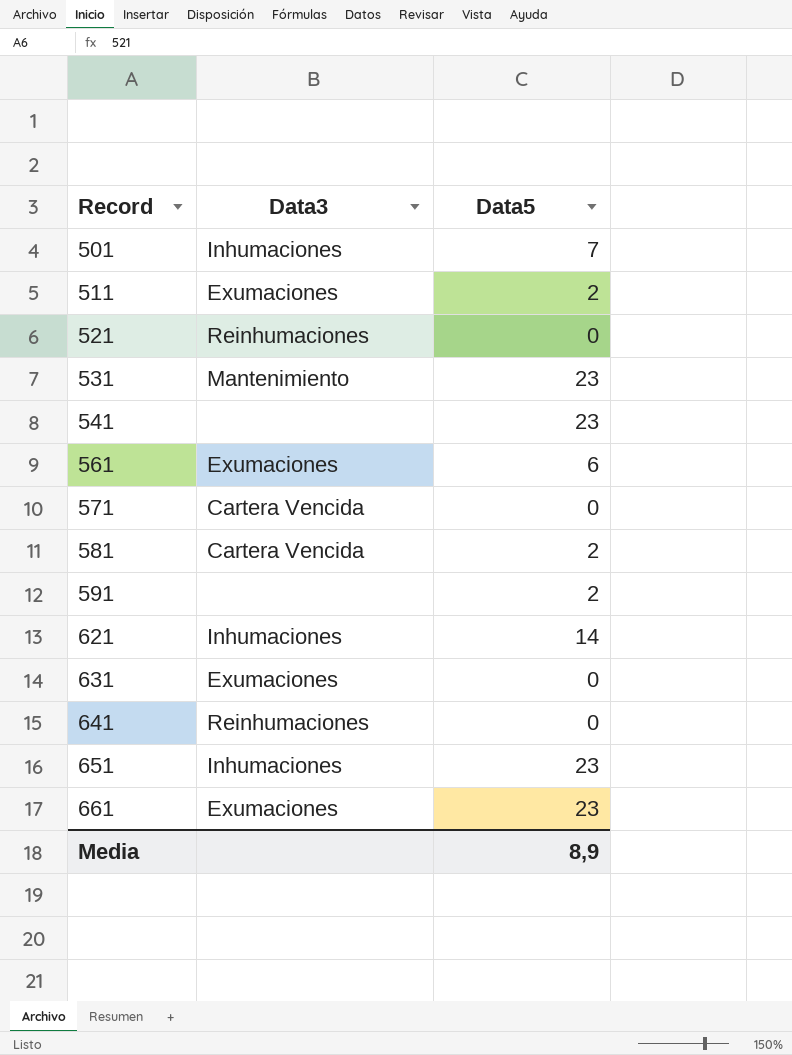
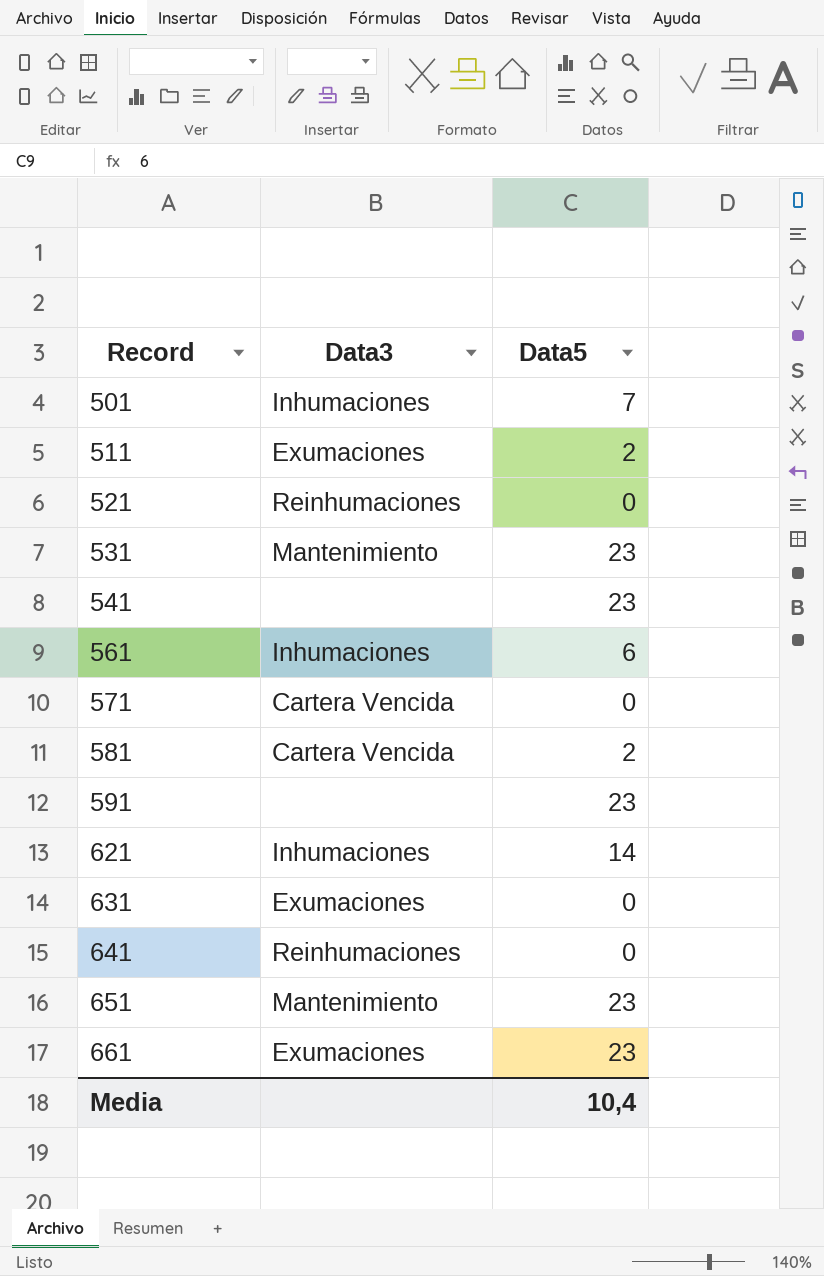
561 | Data3: Exumaciones -> Inhumaciones
591 | Data5: 2 -> 23
651 | Data3: Inhumaciones -> Mantenimiento
Media | Data5: 8,9 -> 10,4

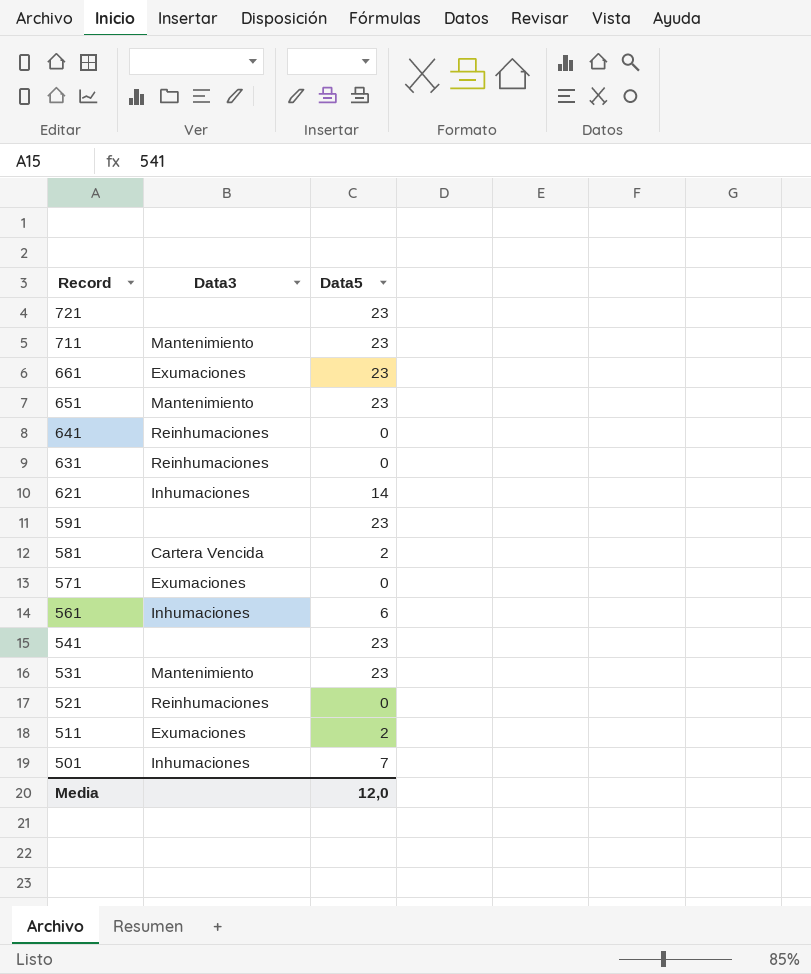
row order: Record ascending -> Record descending
row 721: none -> none | 23
row 711: none -> Mantenimiento | 23
631 | Data3: Exumaciones -> Reinhumaciones
571 | Data3: Cartera Vencida -> Exumaciones
Media | Data5: 10,4 -> 12,0

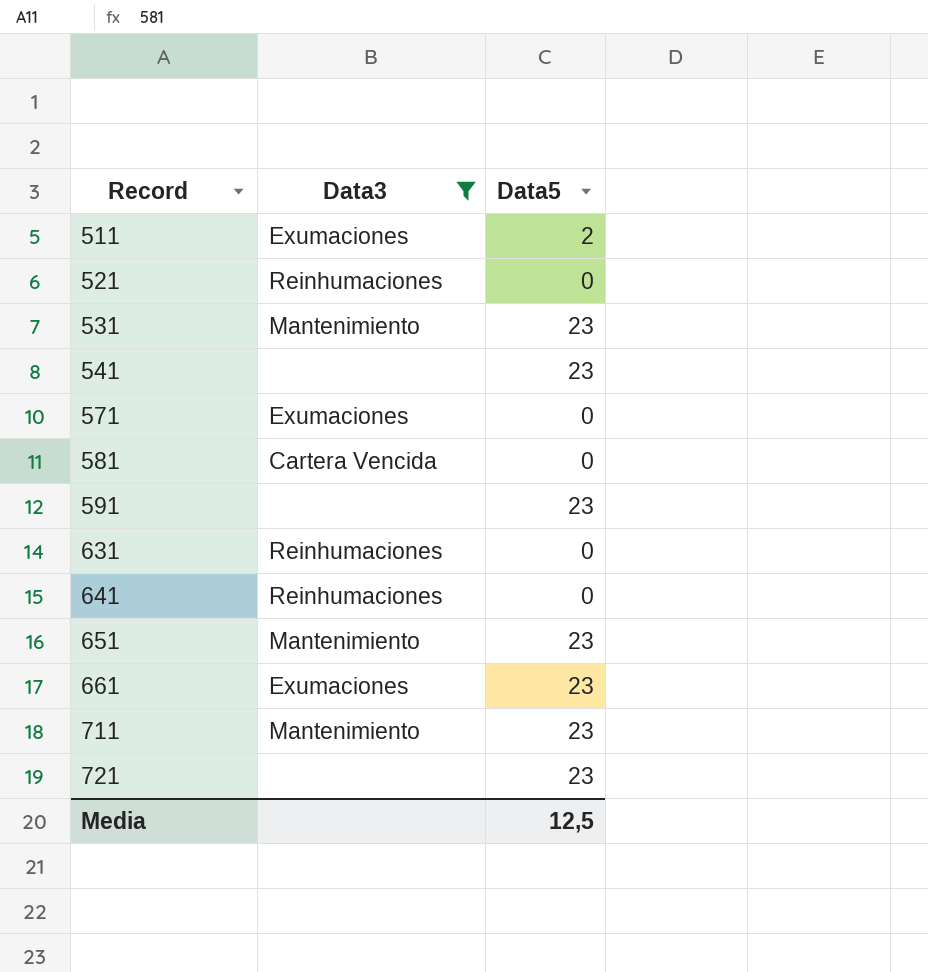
filter: none -> Data3 != Inhumaciones
row order: Record descending -> Record ascending
581 | Data5: 2 -> 0
Media | Data5: 12,0 -> 12,5

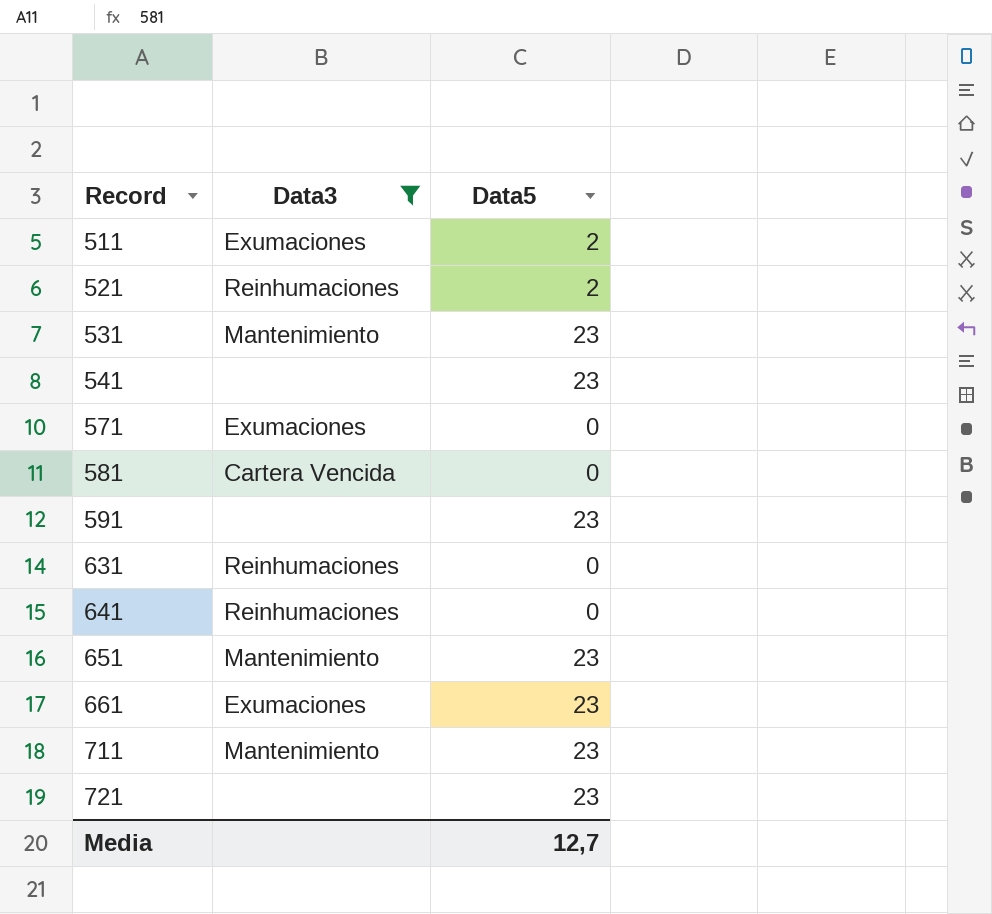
521 | Data5: 0 -> 2
Media | Data5: 12,5 -> 12,7

